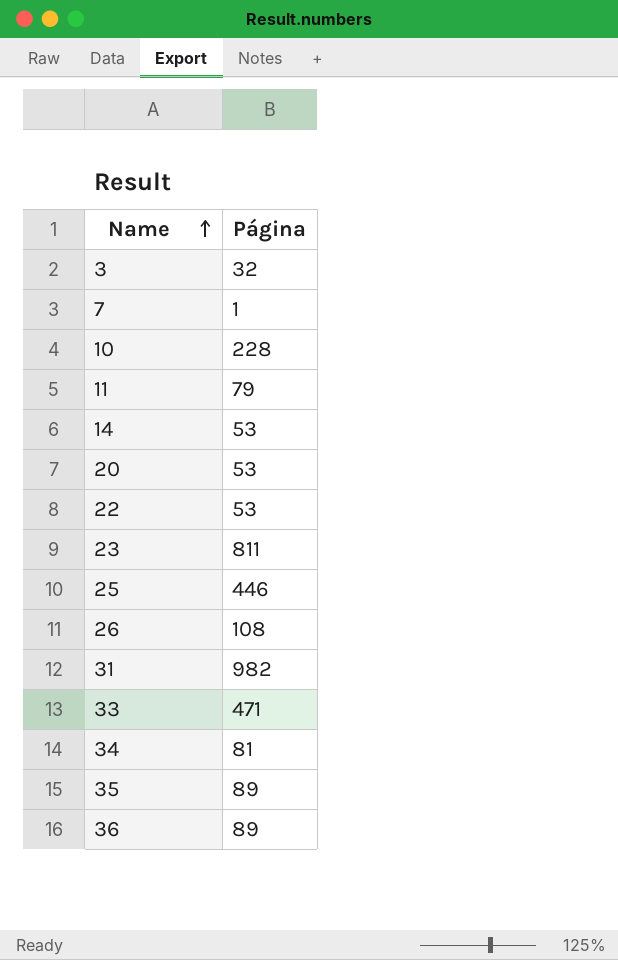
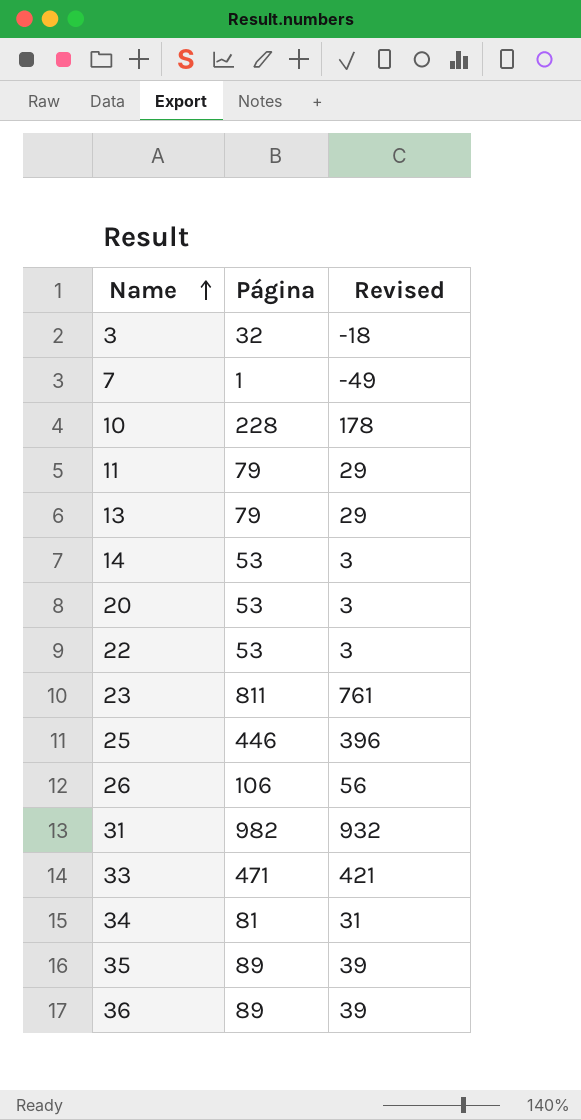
column Revised | formula: none -> [Página] - 50
row 13: none -> 79 | 29
26 | Página: 108 -> 106

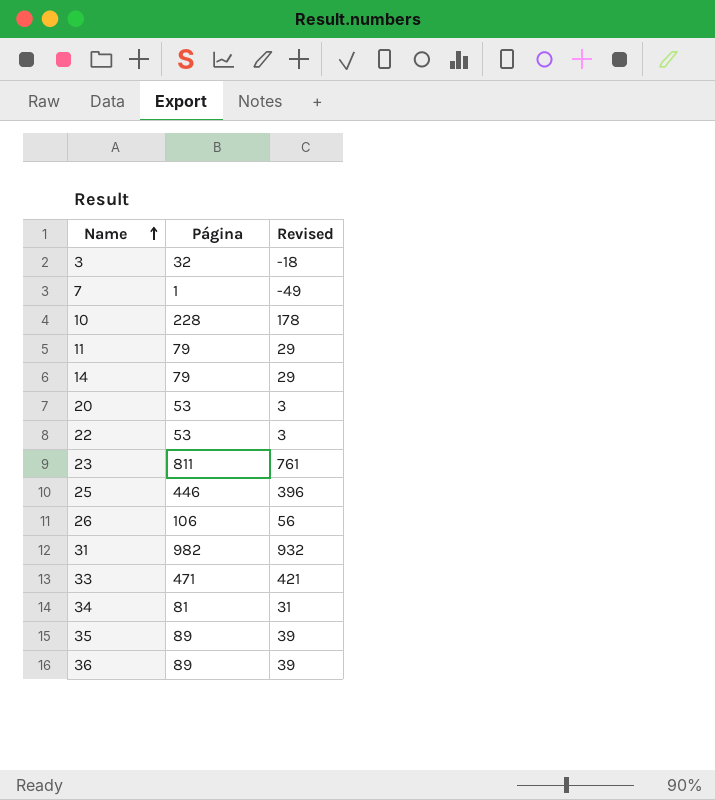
row 13: 79 | 29 -> none
14 | Página: 53 -> 79
14 | Revised: 3 -> 29

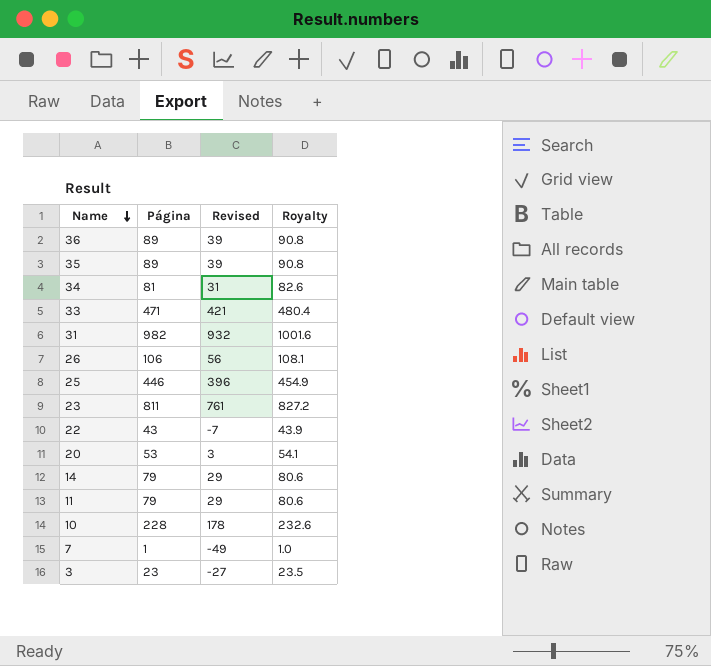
row order: Name ascending -> Name descending
column Royalty | formula: none -> [Página] * 1.02
22 | Página: 53 -> 43
22 | Revised: 3 -> -7
3 | Página: 32 -> 23
3 | Revised: -18 -> -27

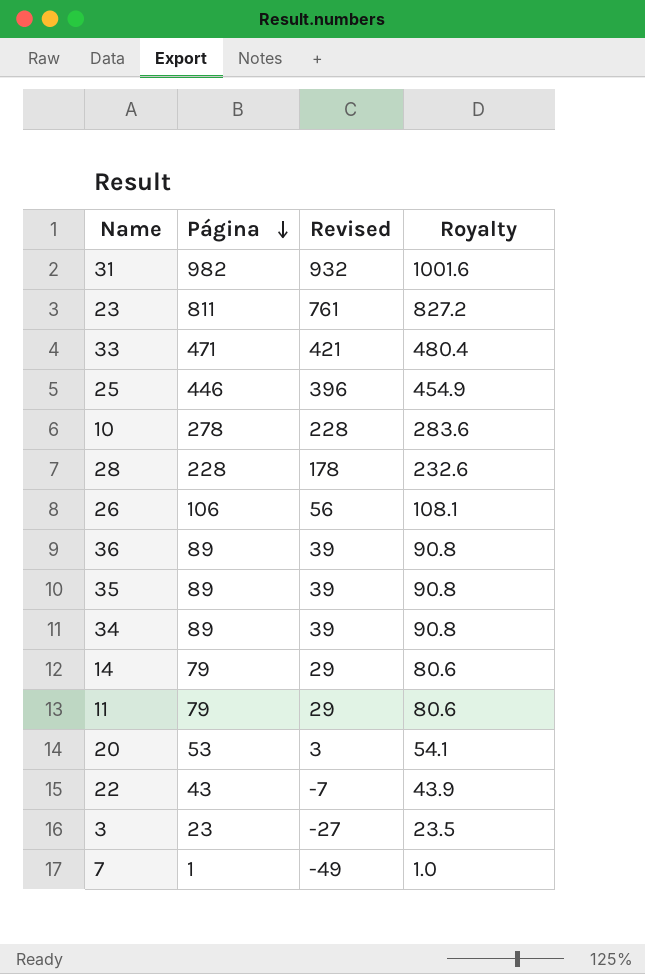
row order: Name descending -> Página descending
10 | Página: 228 -> 278
10 | Revised: 178 -> 228
10 | Royalty: 232.6 -> 283.6
row 28: none -> 228 | 178 | 232.6
34 | Página: 81 -> 89
34 | Revised: 31 -> 39
34 | Royalty: 82.6 -> 90.8

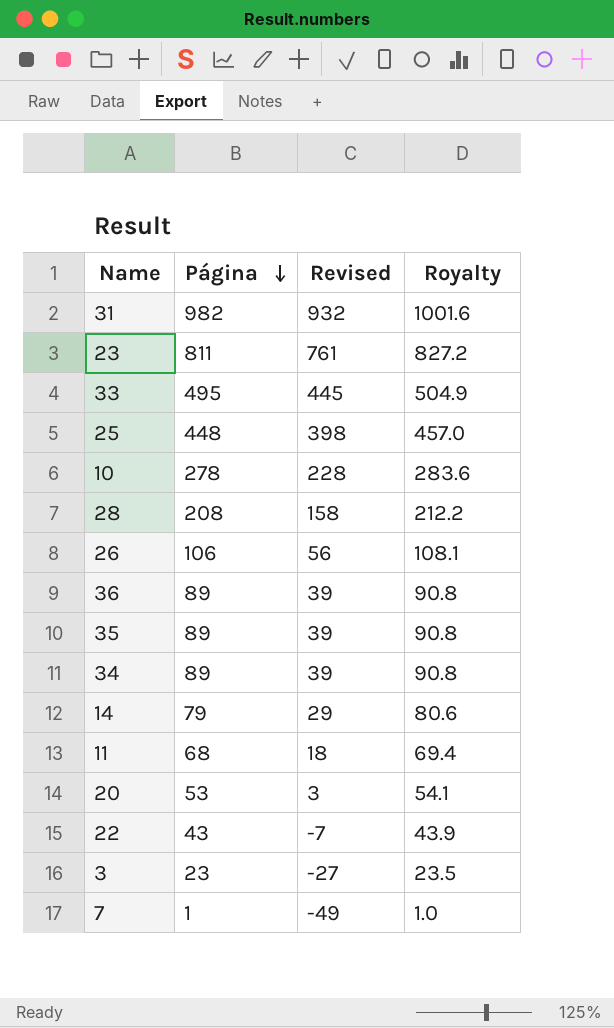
33 | Página: 471 -> 495
33 | Revised: 421 -> 445
33 | Royalty: 480.4 -> 504.9
25 | Página: 446 -> 448
25 | Revised: 396 -> 398
25 | Royalty: 454.9 -> 457.0
28 | Página: 228 -> 208
28 | Revised: 178 -> 158
28 | Royalty: 232.6 -> 212.2
11 | Página: 79 -> 68
11 | Revised: 29 -> 18
11 | Royalty: 80.6 -> 69.4

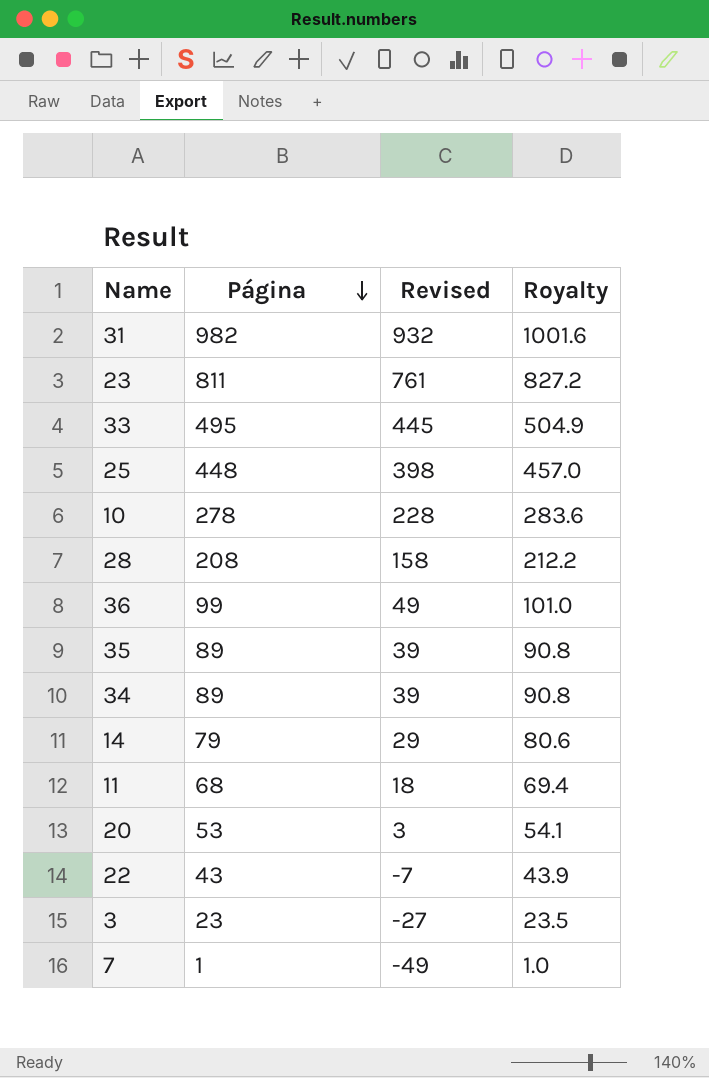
row 26: 106 | 56 | 108.1 -> none
36 | Página: 89 -> 99
36 | Revised: 39 -> 49
36 | Royalty: 90.8 -> 101.0

